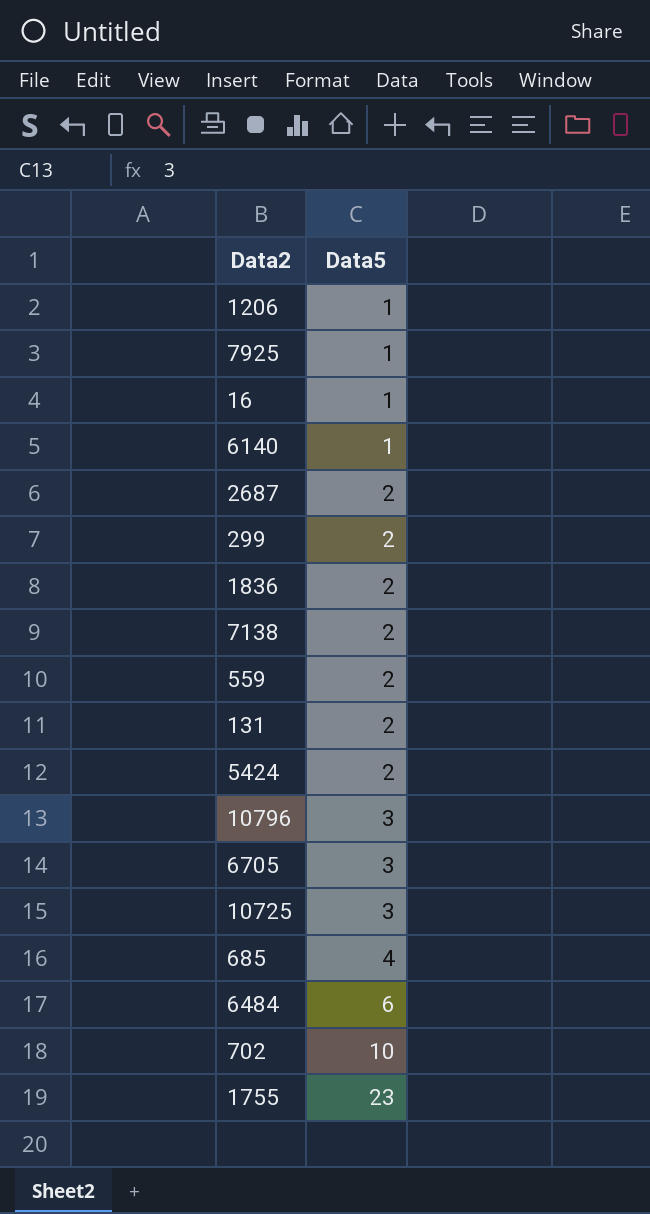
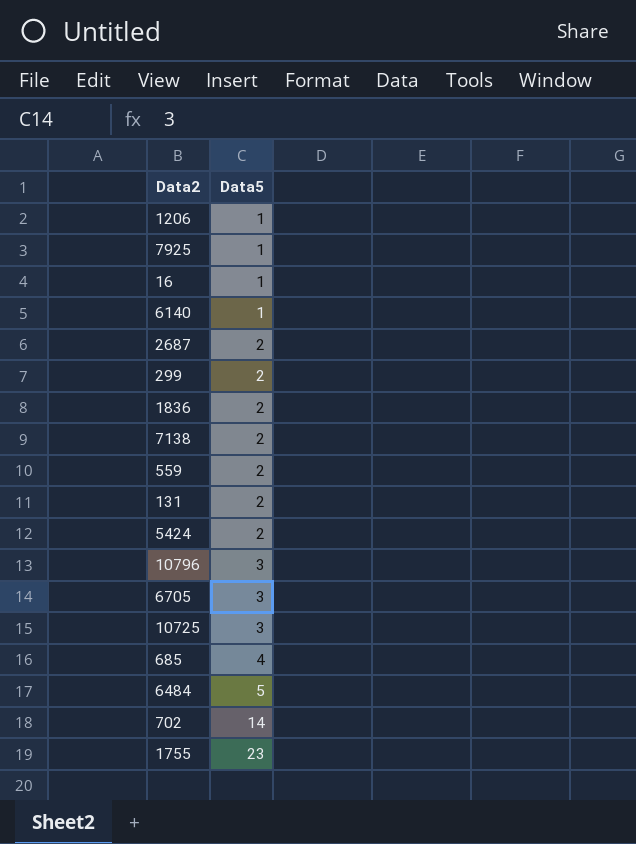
6484 | Data5: 6 -> 5
702 | Data5: 10 -> 14

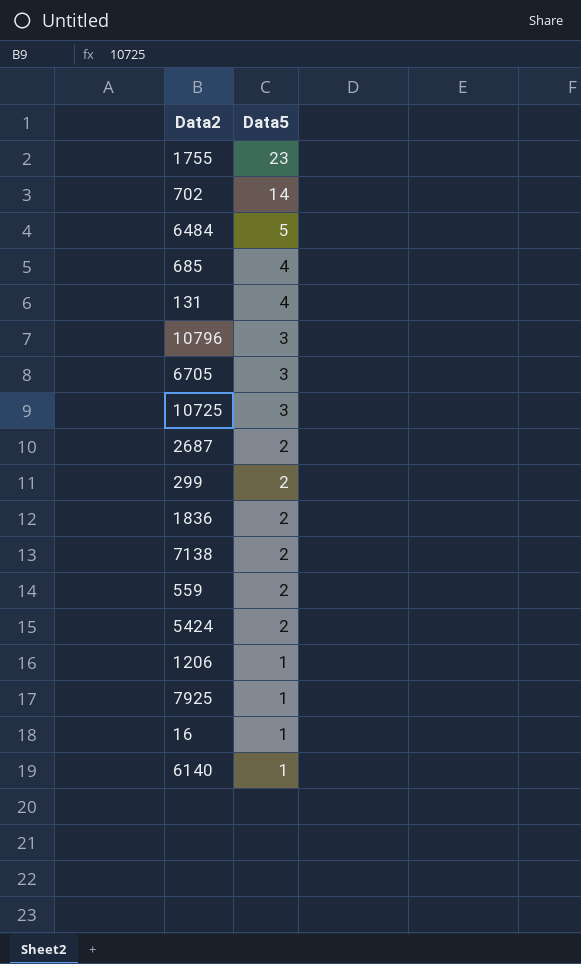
row order: Data5 ascending -> Data5 descending
131 | Data5: 2 -> 4

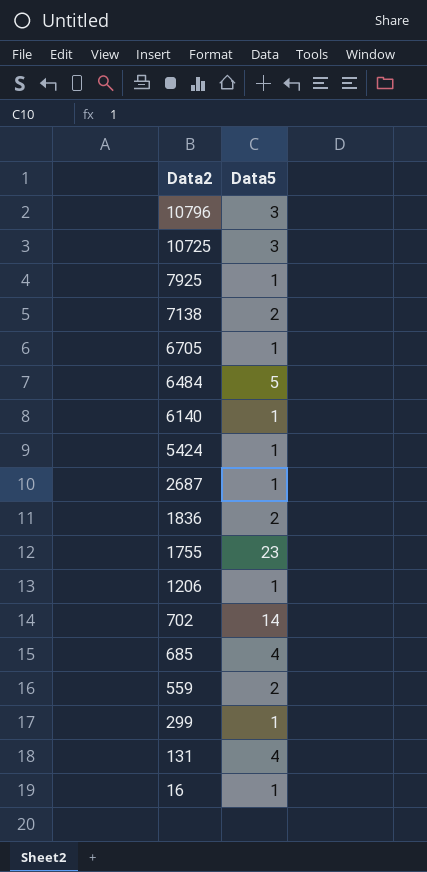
row order: Data5 descending -> Data2 descending
6705 | Data5: 3 -> 1
5424 | Data5: 2 -> 1
2687 | Data5: 2 -> 1
299 | Data5: 2 -> 1

